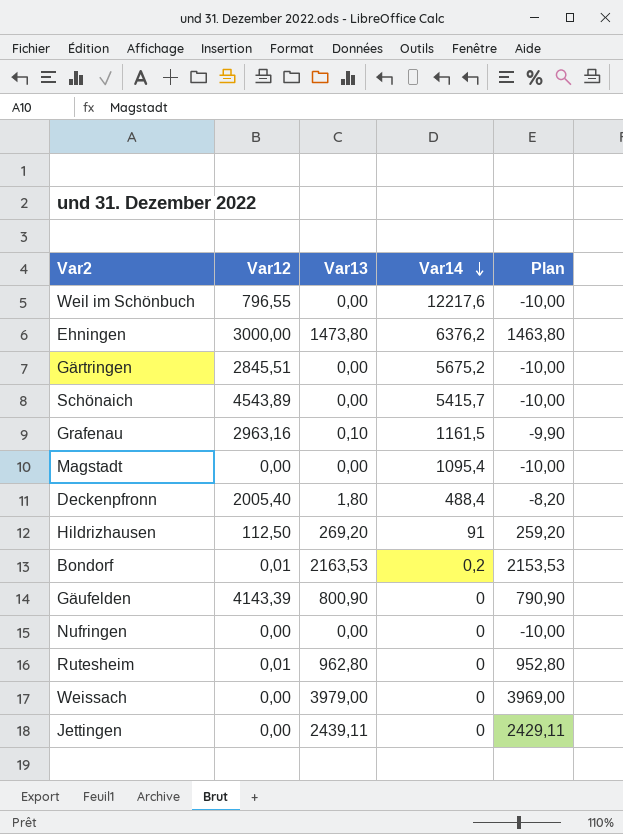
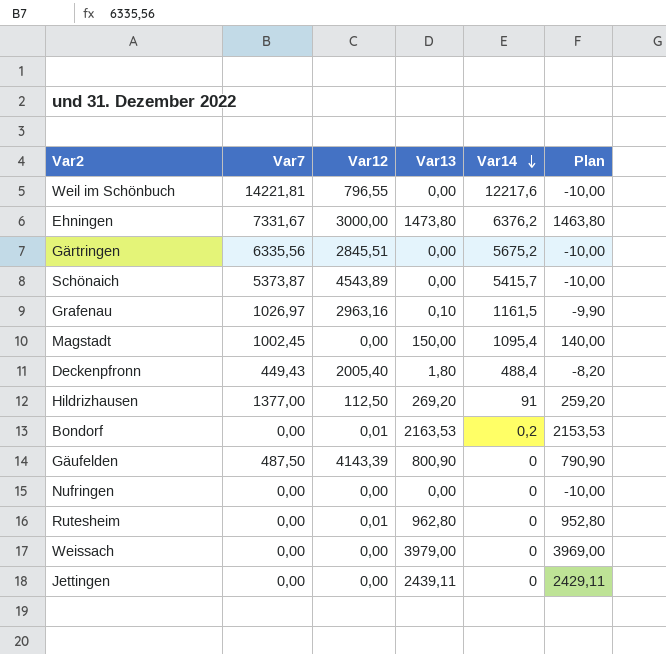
column Var7 | position: none -> 2
Magstadt | Var13: 0,00 -> 150,00
Magstadt | Plan: -10,00 -> 140,00

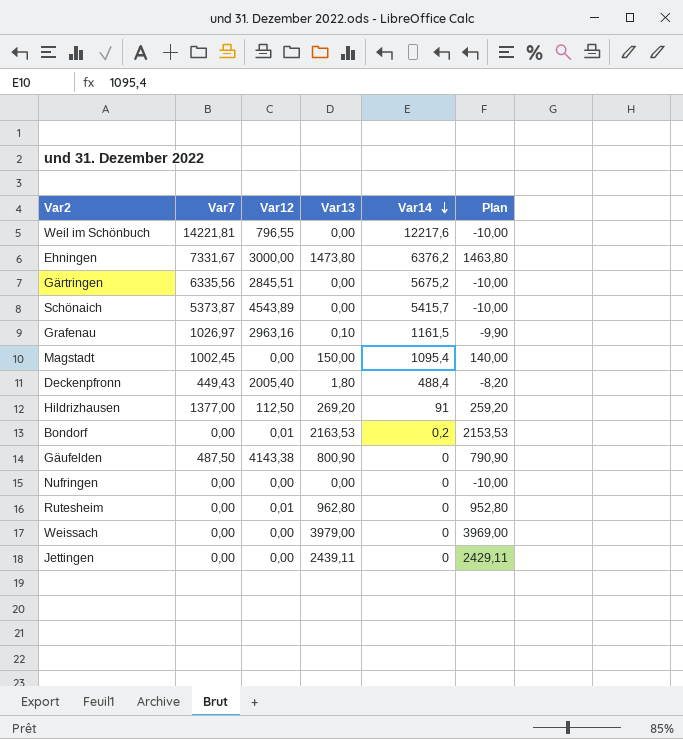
Gäufelden | Var12: 4143,39 -> 4143,38

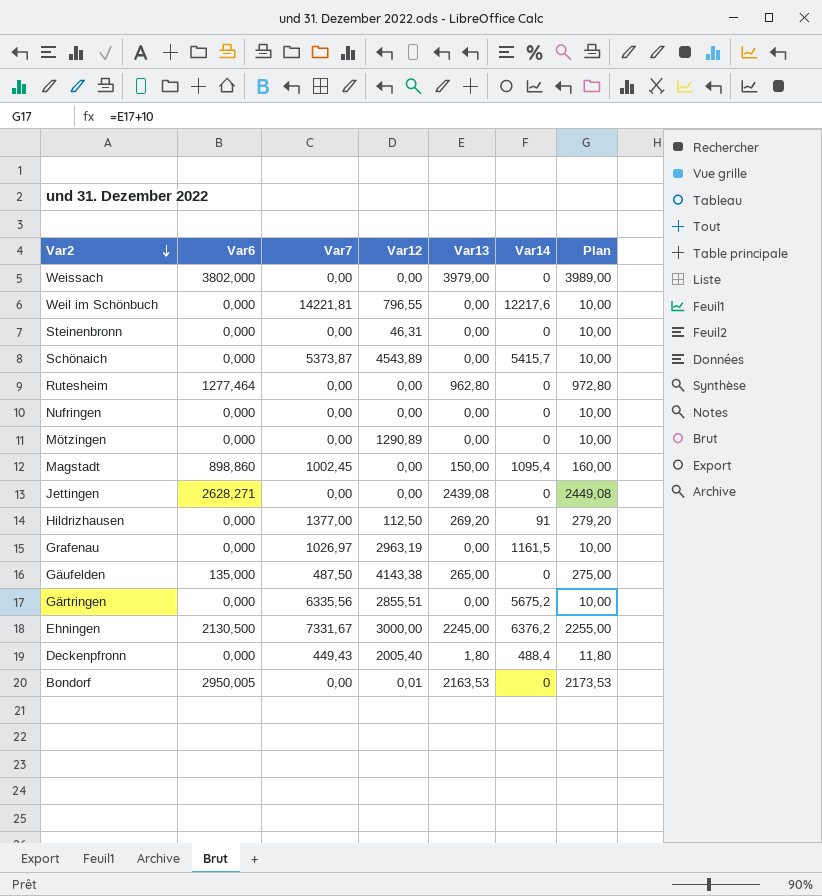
row order: Var14 descending -> Var2 descending
column Var6 | position: none -> 2
column Plan | formula: [Var13] - 10 -> [Var13] + 10
row Steinenbronn: none -> 0,000 | 0,00 | 46,31 | 0,00 | 0 | 10,00
Rutesheim | Var12: 0,01 -> 0,00
row Mötzingen: none -> 0,000 | 0,00 | 1290,89 | 0,00 | 0 | 10,00
Jettingen | Var13: 2439,11 -> 2439,08
Grafenau | Var12: 2963,16 -> 2963,19
Grafenau | Var13: 0,10 -> 0,00
Gäufelden | Var13: 800,90 -> 265,00
Gärtringen | Var12: 2845,51 -> 2855,51
Ehningen | Var13: 1473,80 -> 2245,00
Bondorf | Var14: 0,2 -> 0

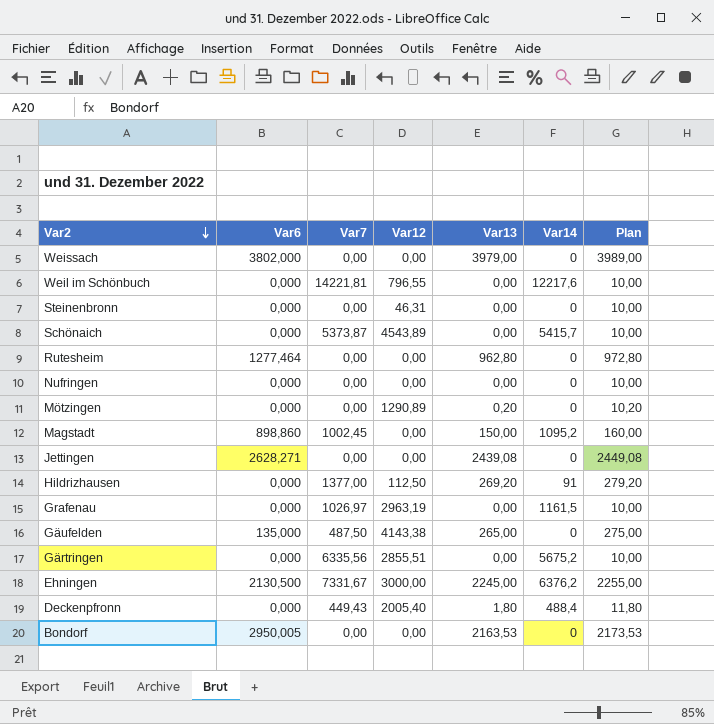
Mötzingen | Var13: 0,00 -> 0,20
Mötzingen | Plan: 10,00 -> 10,20
Magstadt | Var14: 1095,4 -> 1095,2
Bondorf | Var12: 0,01 -> 0,00

